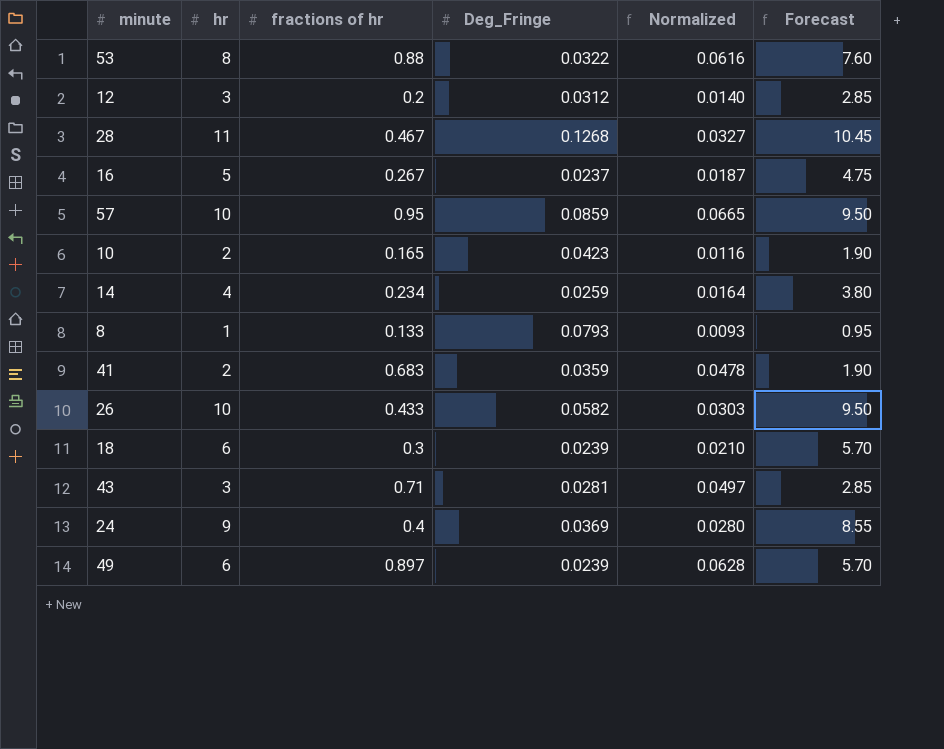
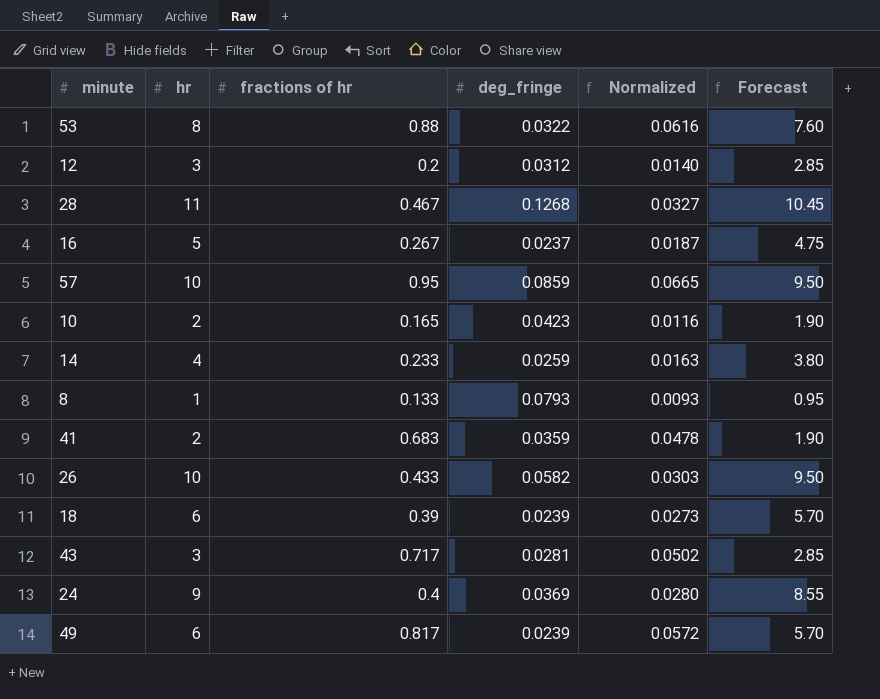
column name: Deg_Fringe -> deg_fringe
14 | fractions of hr: 0.234 -> 0.233
14 | Normalized: 0.0164 -> 0.0163
18 | fractions of hr: 0.3 -> 0.39
18 | Normalized: 0.0210 -> 0.0273
43 | fractions of hr: 0.71 -> 0.717
43 | Normalized: 0.0497 -> 0.0502
49 | fractions of hr: 0.897 -> 0.817
49 | Normalized: 0.0628 -> 0.0572

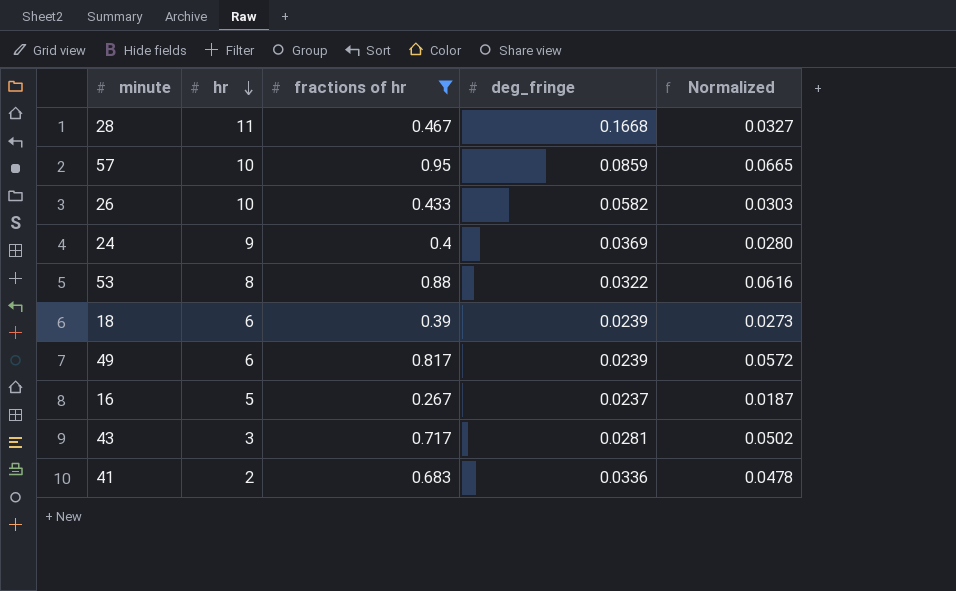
filter: none -> fractions of hr >= 0.267
row order: none -> hr descending
column Forecast | formula: [hr] * 0.95 -> none
28 | deg_fringe: 0.1268 -> 0.1668
41 | deg_fringe: 0.0359 -> 0.0336

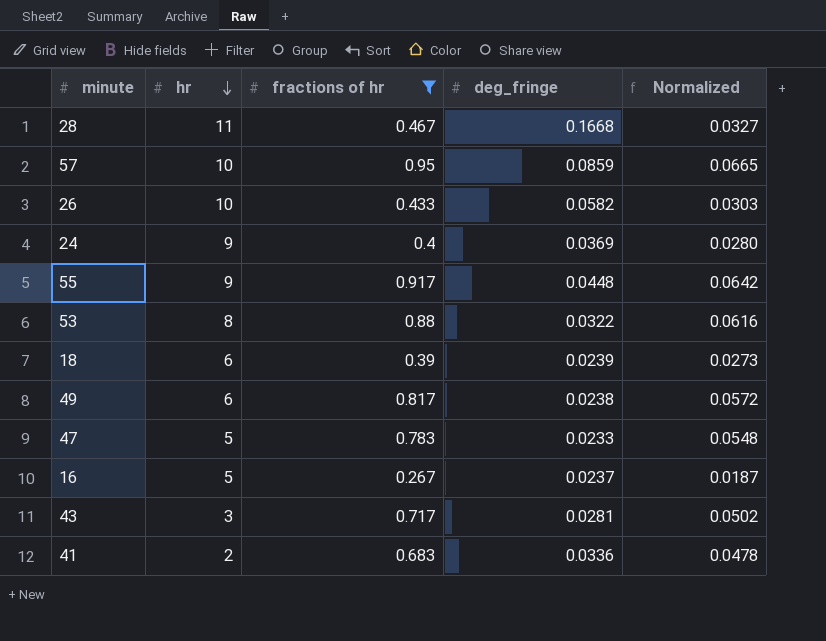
row 55: none -> 9 | 0.917 | 0.0448 | 0.0642
49 | deg_fringe: 0.0239 -> 0.0238
row 47: none -> 5 | 0.783 | 0.0233 | 0.0548

